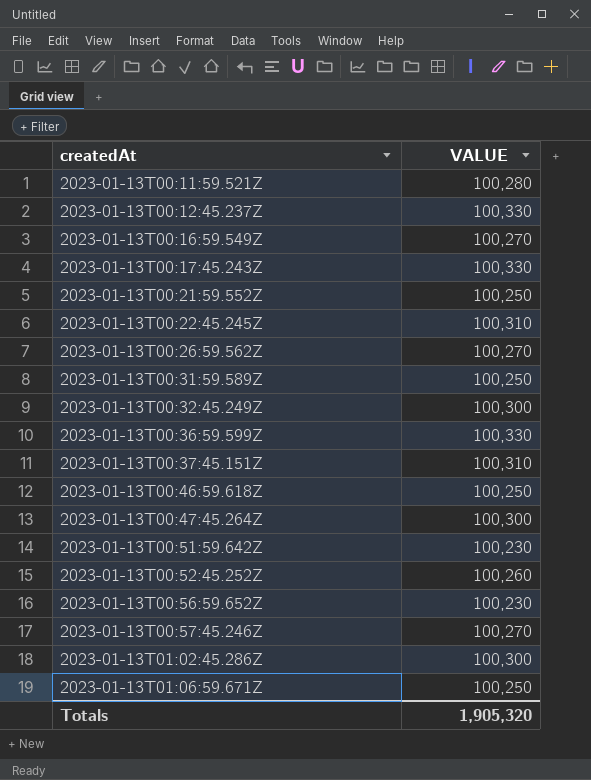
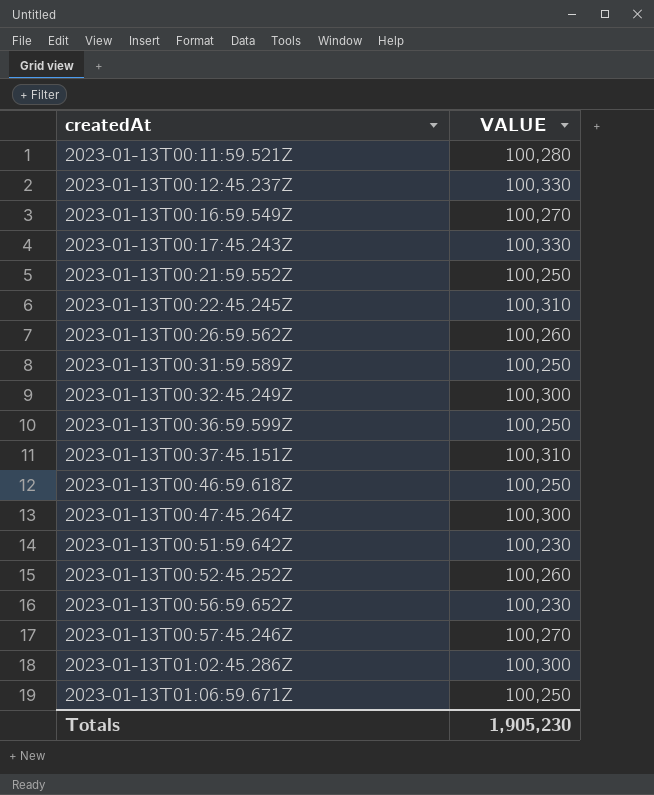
2023-01-13T00:26:59.562Z | VALUE: 100,270 -> 100,260
2023-01-13T00:36:59.599Z | VALUE: 100,330 -> 100,250
Totals | VALUE: 1,905,320 -> 1,905,230

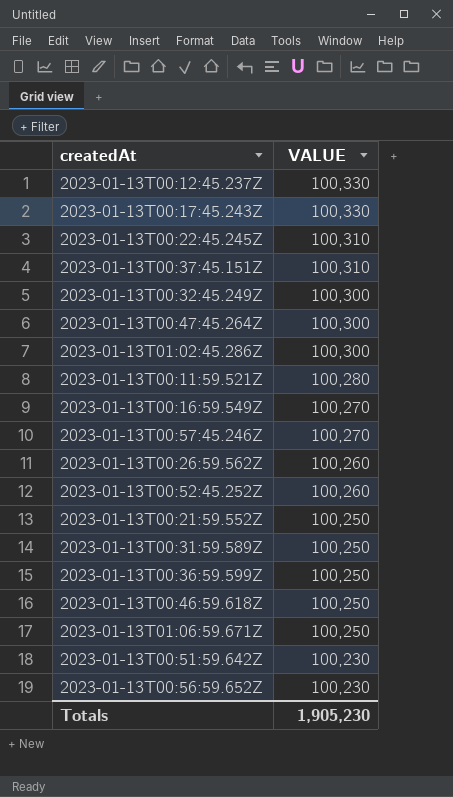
row order: createdAt ascending -> VALUE descending

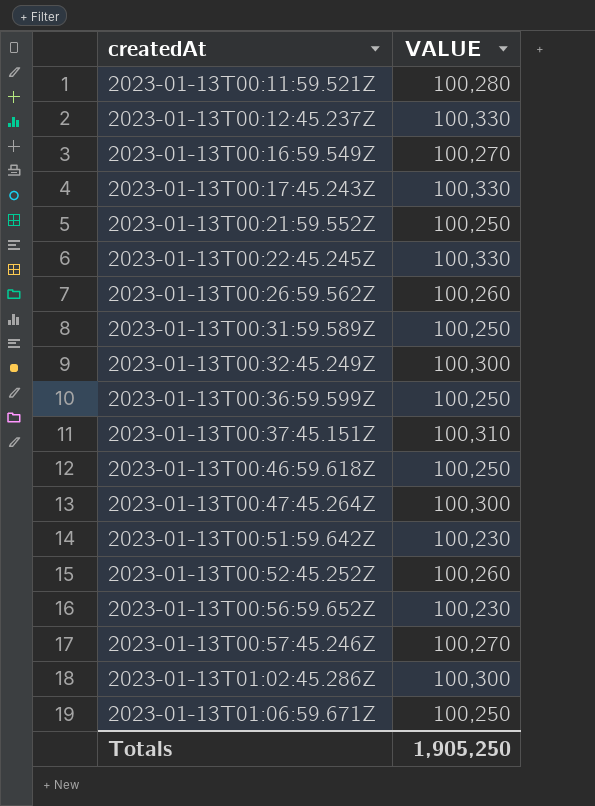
row order: VALUE descending -> createdAt ascending
2023-01-13T00:22:45.245Z | VALUE: 100,310 -> 100,330
Totals | VALUE: 1,905,230 -> 1,905,250

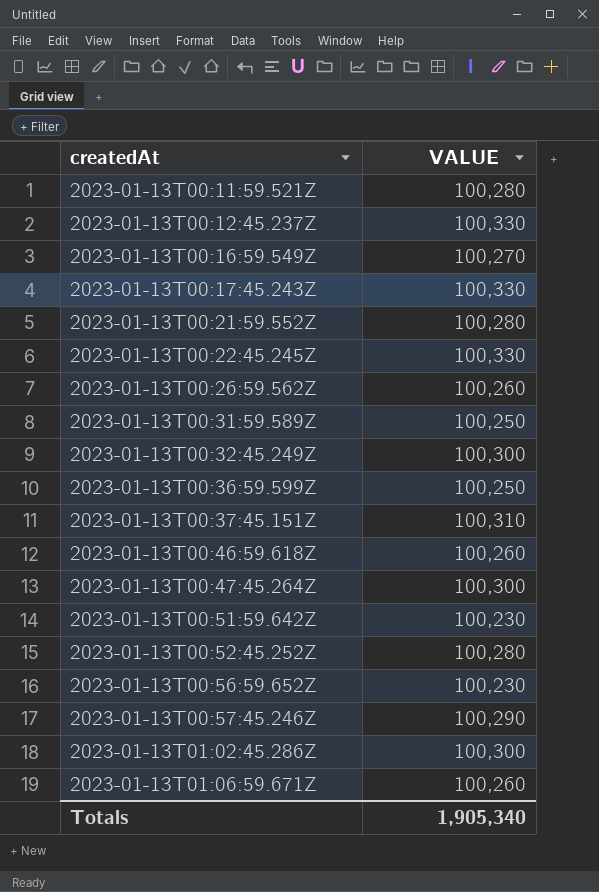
2023-01-13T00:21:59.552Z | VALUE: 100,250 -> 100,280
2023-01-13T00:46:59.618Z | VALUE: 100,250 -> 100,260
2023-01-13T00:52:45.252Z | VALUE: 100,260 -> 100,280
2023-01-13T00:57:45.246Z | VALUE: 100,270 -> 100,290
2023-01-13T01:06:59.671Z | VALUE: 100,250 -> 100,260
Totals | VALUE: 1,905,250 -> 1,905,340

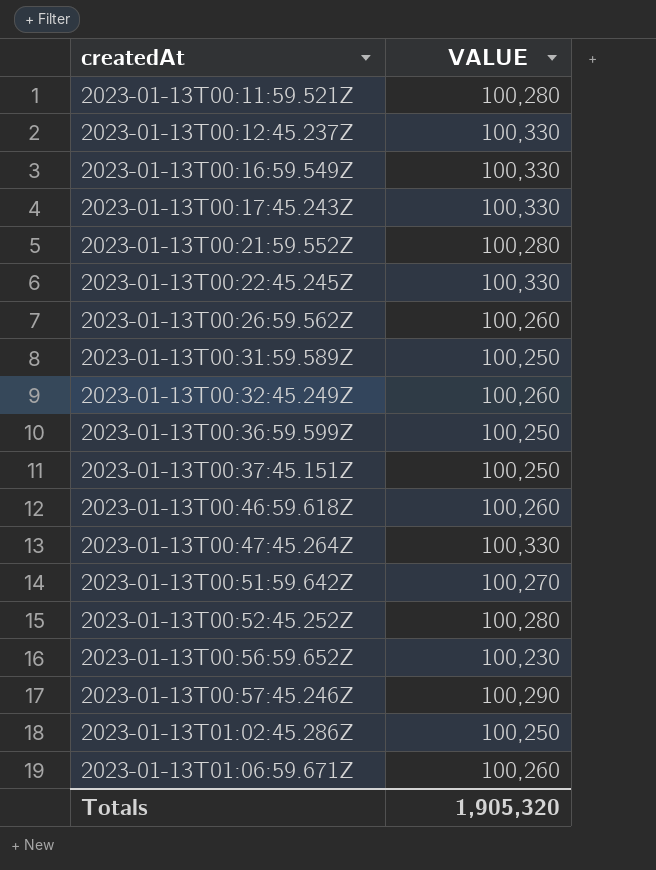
2023-01-13T00:16:59.549Z | VALUE: 100,270 -> 100,330
2023-01-13T00:32:45.249Z | VALUE: 100,300 -> 100,260
2023-01-13T00:37:45.151Z | VALUE: 100,310 -> 100,250
2023-01-13T00:47:45.264Z | VALUE: 100,300 -> 100,330
2023-01-13T00:51:59.642Z | VALUE: 100,230 -> 100,270
2023-01-13T01:02:45.286Z | VALUE: 100,300 -> 100,250
Totals | VALUE: 1,905,340 -> 1,905,320

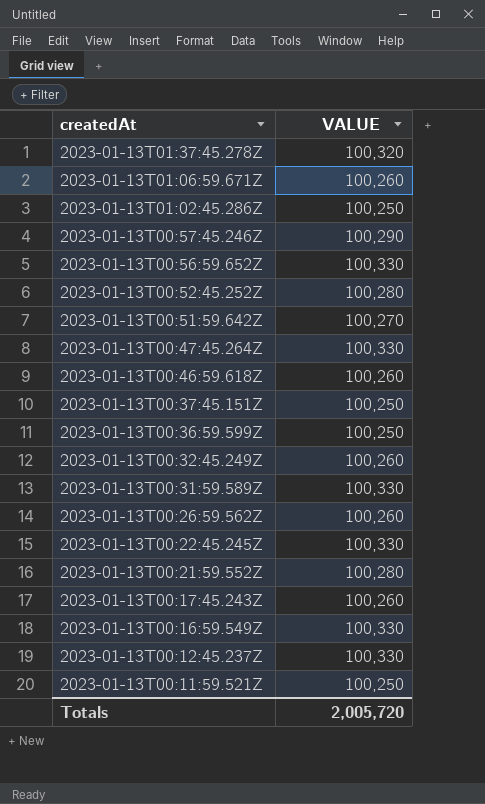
row order: createdAt ascending -> createdAt descending
row 2023-01-13T01:37:45.278Z: none -> 100,320
2023-01-13T00:56:59.652Z | VALUE: 100,230 -> 100,330
2023-01-13T00:31:59.589Z | VALUE: 100,250 -> 100,330
2023-01-13T00:17:45.243Z | VALUE: 100,330 -> 100,260
2023-01-13T00:11:59.521Z | VALUE: 100,280 -> 100,250
Totals | VALUE: 1,905,320 -> 2,005,720

